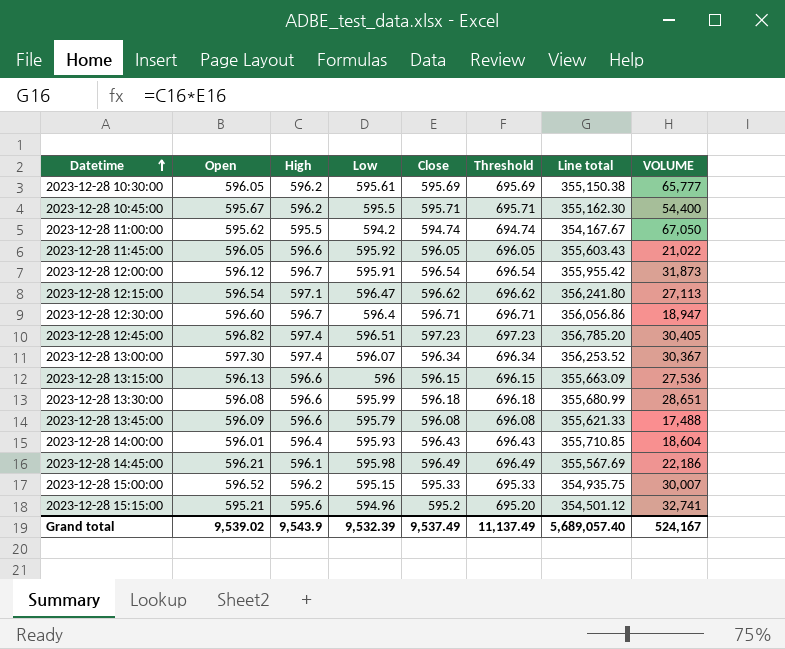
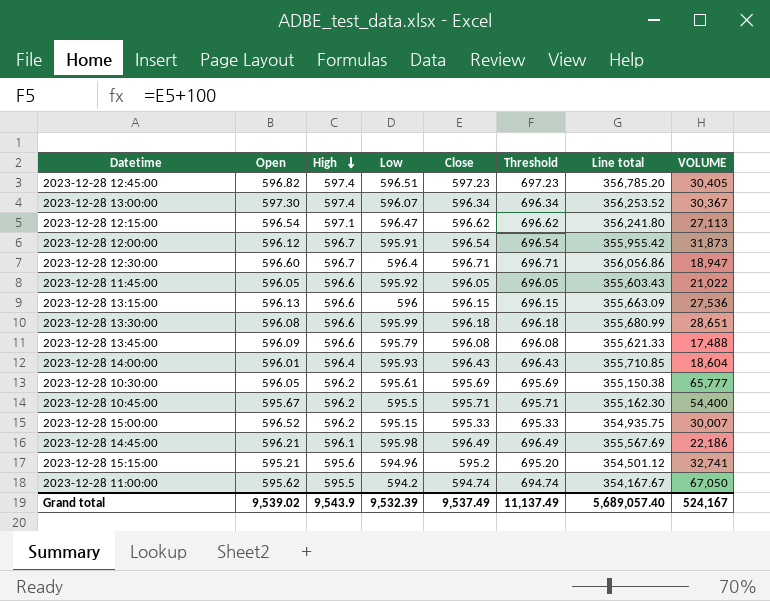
row order: Datetime ascending -> High descending

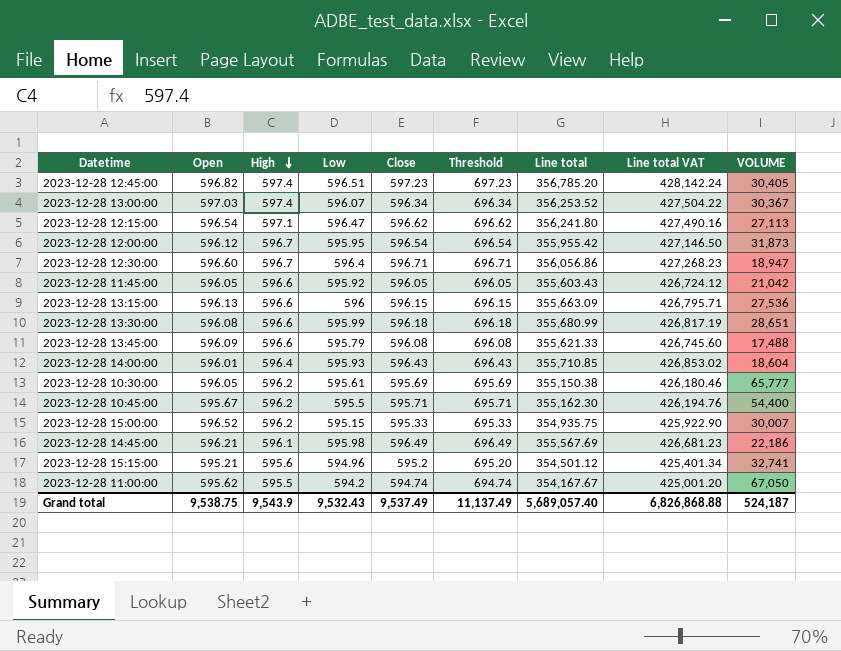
column Line total VAT | formula: none -> [Line total] * 1.2
2023-12-28 13:00:00 | Open: 597.30 -> 597.03
2023-12-28 12:00:00 | Low: 595.91 -> 595.95
2023-12-28 11:45:00 | VOLUME: 21,022 -> 21,042
Grand total | Open: 9,539.02 -> 9,538.75
Grand total | Low: 9,532.39 -> 9,532.43
Grand total | VOLUME: 524,167 -> 524,187

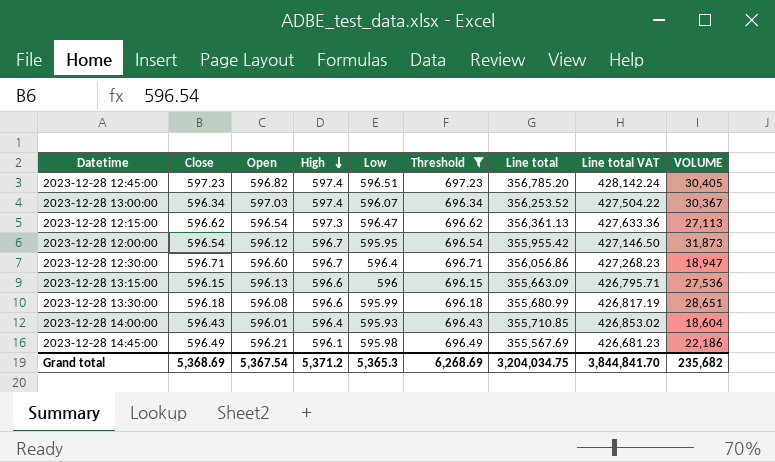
filter: none -> Threshold >= 696.15
column Close | position: 5 -> 2
2023-12-28 12:15:00 | High: 597.1 -> 597.3
2023-12-28 12:15:00 | Line total: 356,241.80 -> 356,361.13
2023-12-28 12:15:00 | Line total VAT: 427,490.16 -> 427,633.36
Grand total | Close: 9,537.49 -> 5,368.69
Grand total | Open: 9,538.75 -> 5,367.54
Grand total | High: 9,543.9 -> 5,371.2
Grand total | Low: 9,532.43 -> 5,365.3
Grand total | Threshold: 11,137.49 -> 6,268.69
Grand total | Line total: 5,689,057.40 -> 3,204,034.75
Grand total | Line total VAT: 6,826,868.88 -> 3,844,841.70
Grand total | VOLUME: 524,187 -> 235,682

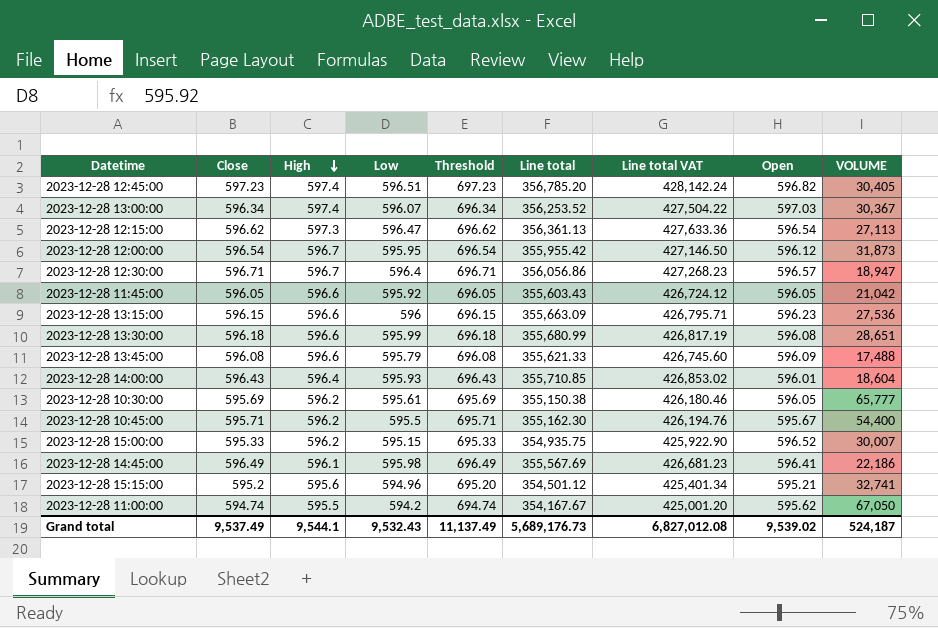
filter: Threshold >= 696.15 -> none
column Open | position: 3 -> 8
2023-12-28 12:30:00 | Open: 596.60 -> 596.57
2023-12-28 13:15:00 | Open: 596.13 -> 596.23
2023-12-28 14:45:00 | Open: 596.21 -> 596.41
Grand total | Close: 5,368.69 -> 9,537.49
Grand total | High: 5,371.2 -> 9,544.1
Grand total | Low: 5,365.3 -> 9,532.43
Grand total | Threshold: 6,268.69 -> 11,137.49
Grand total | Line total: 3,204,034.75 -> 5,689,176.73
Grand total | Line total VAT: 3,844,841.70 -> 6,827,012.08
Grand total | Open: 5,367.54 -> 9,539.02
Grand total | VOLUME: 235,682 -> 524,187

